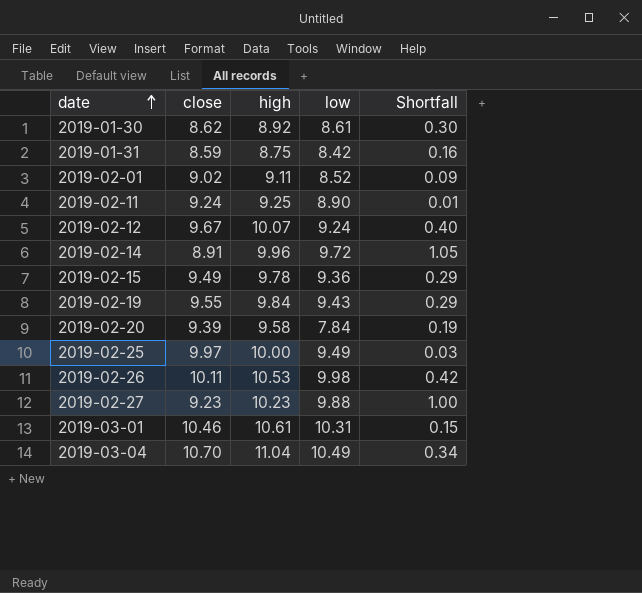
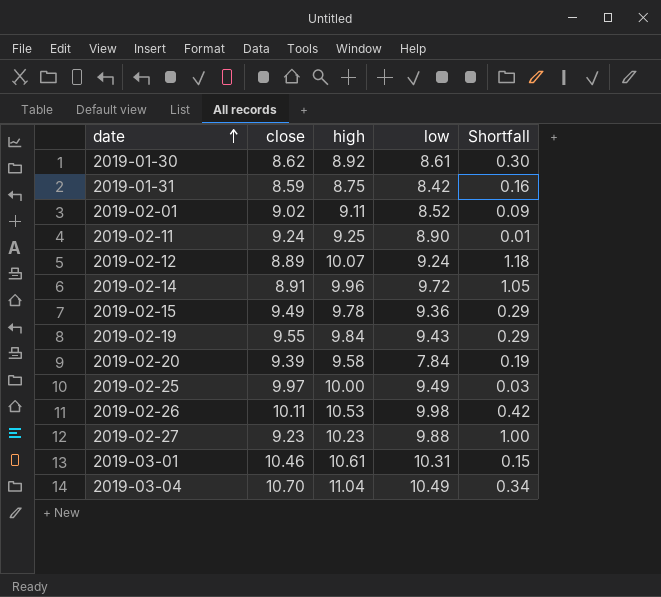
2019-02-12 | close: 9.67 -> 8.89
2019-02-12 | Shortfall: 0.40 -> 1.18

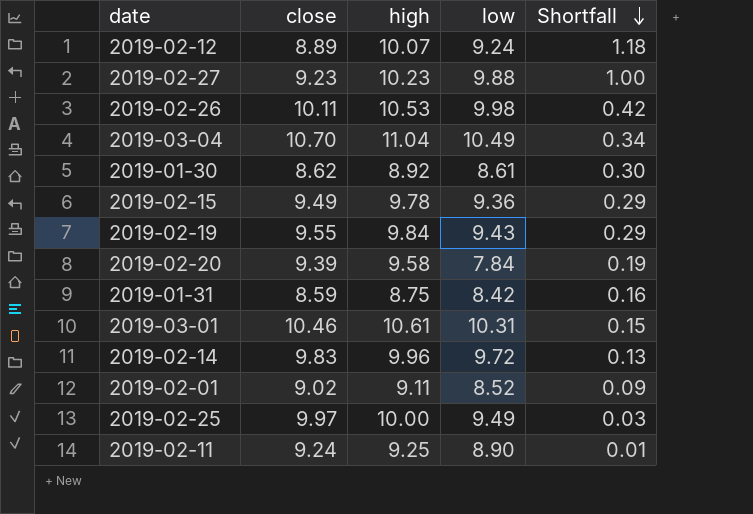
row order: date ascending -> Shortfall descending
2019-02-14 | close: 8.91 -> 9.83
2019-02-14 | Shortfall: 1.05 -> 0.13

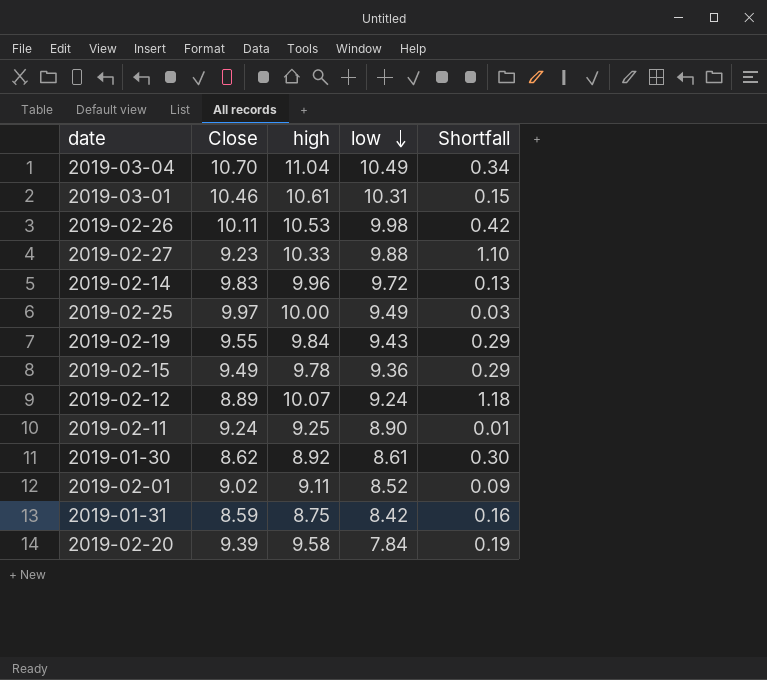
row order: Shortfall descending -> low descending
column name: close -> Close
2019-02-27 | high: 10.23 -> 10.33
2019-02-27 | Shortfall: 1.00 -> 1.10

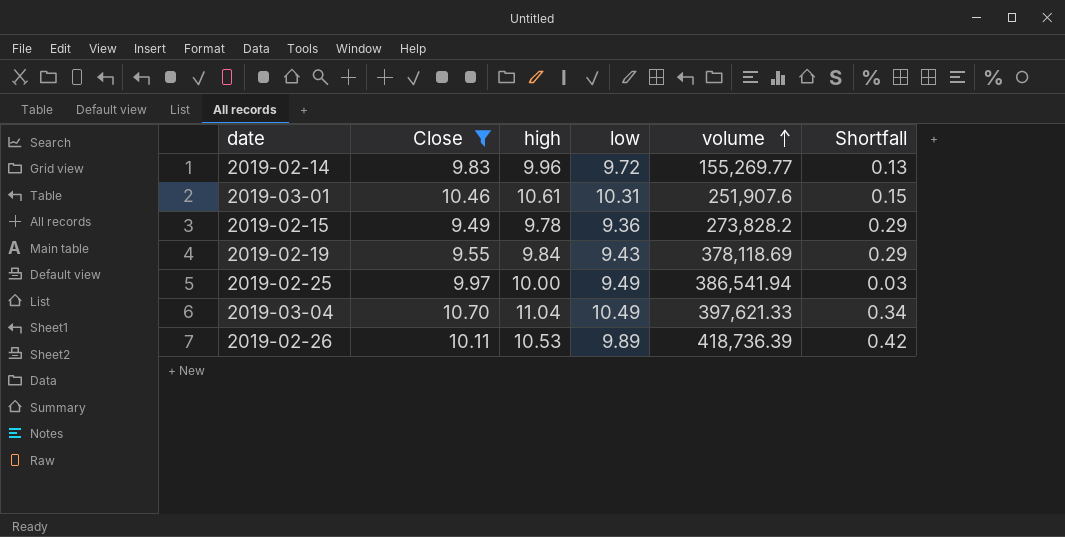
filter: none -> Close >= 9.49
row order: low descending -> volume ascending
column volume | position: none -> 5
2019-02-26 | low: 9.98 -> 9.89

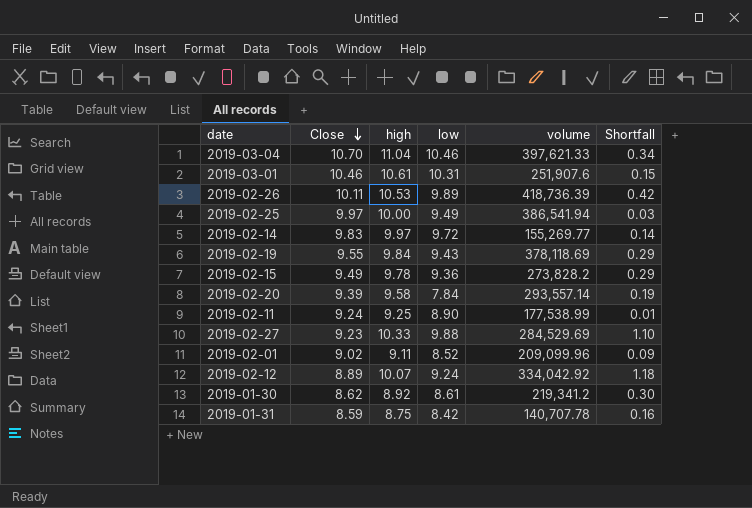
filter: Close >= 9.49 -> none
row order: volume ascending -> Close descending
2019-03-04 | low: 10.49 -> 10.46
2019-02-14 | high: 9.96 -> 9.97
2019-02-14 | Shortfall: 0.13 -> 0.14

